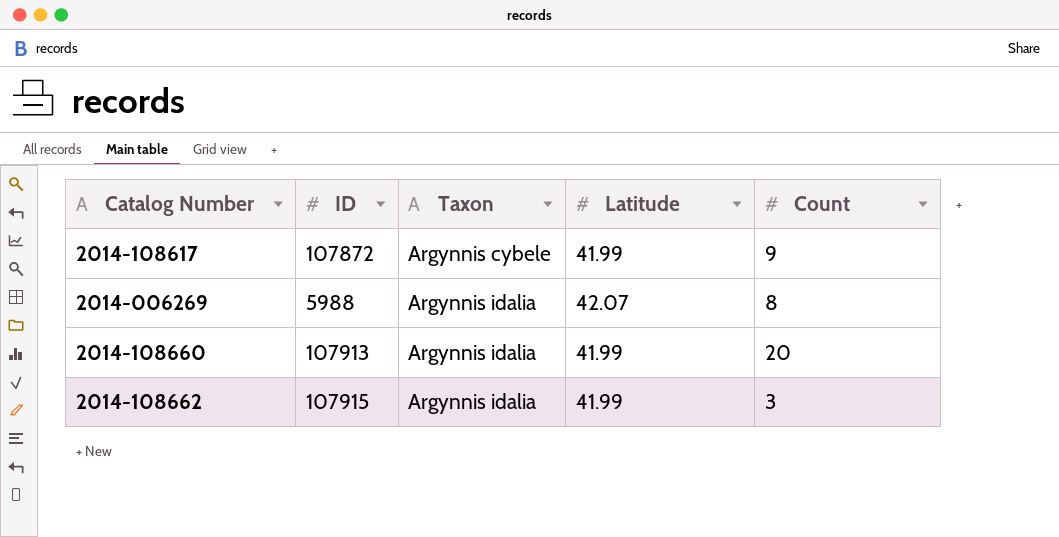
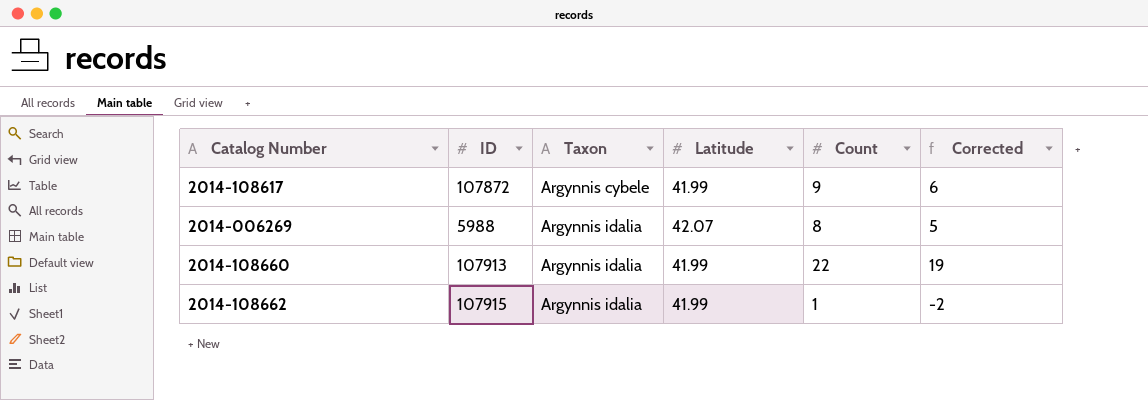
column Corrected | formula: none -> [Count] - 3
2014-108660 | Count: 20 -> 22
2014-108662 | Count: 3 -> 1

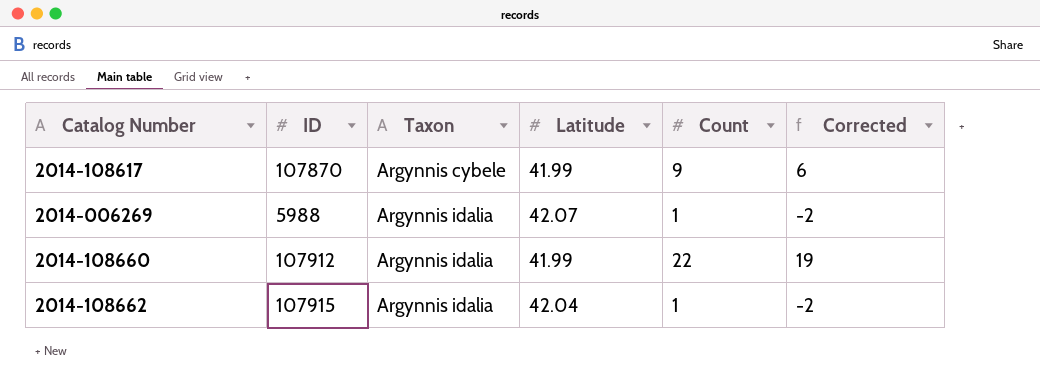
2014-108617 | ID: 107872 -> 107870
2014-006269 | Count: 8 -> 1
2014-006269 | Corrected: 5 -> -2
2014-108660 | ID: 107913 -> 107912
2014-108662 | Latitude: 41.99 -> 42.04

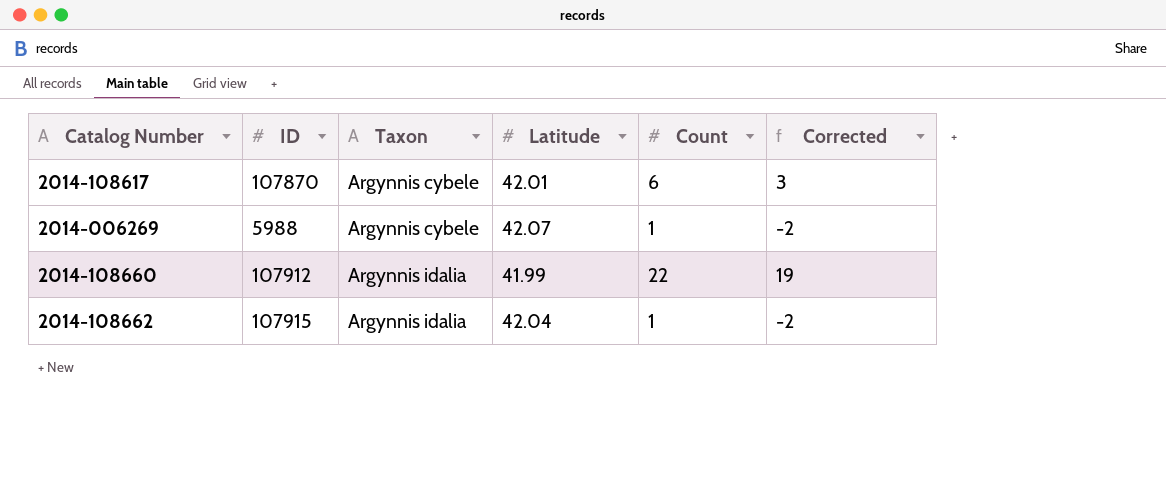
2014-108617 | Latitude: 41.99 -> 42.01
2014-108617 | Count: 9 -> 6
2014-108617 | Corrected: 6 -> 3
2014-006269 | Taxon: Argynnis idalia -> Argynnis cybele

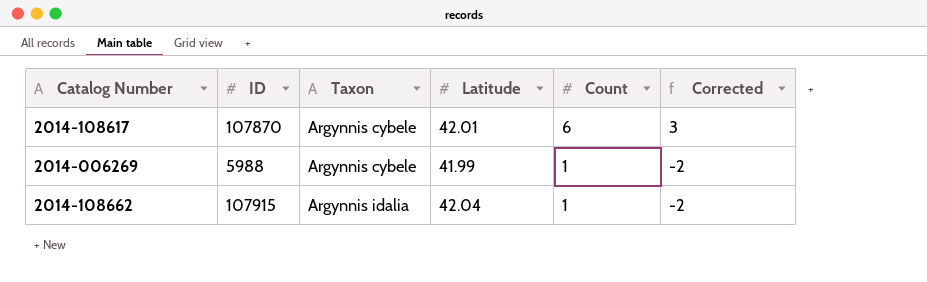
row 2014-108660: 107912 | Argynnis idalia | 41.99 | 22 | 19 -> none
2014-006269 | Latitude: 42.07 -> 41.99

